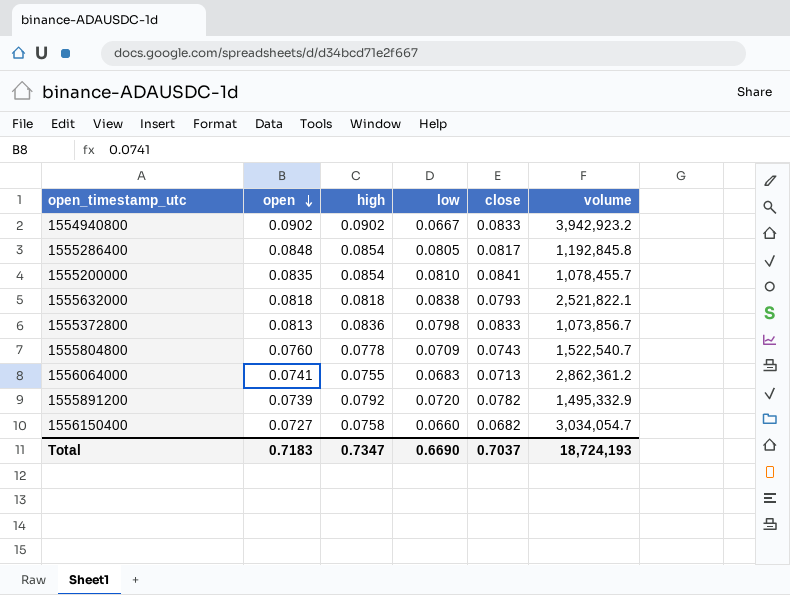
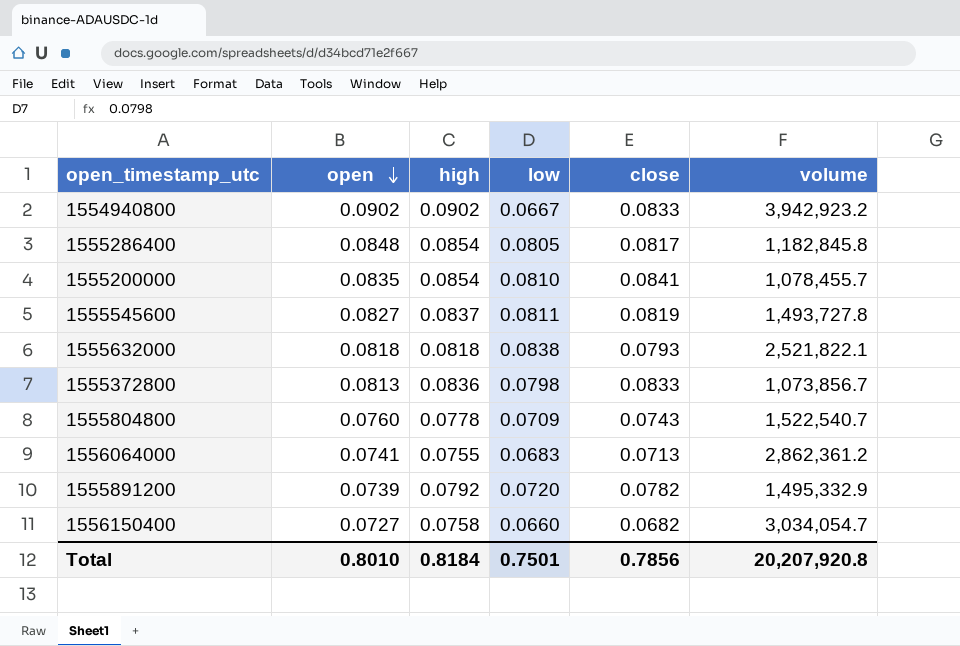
1555286400 | volume: 1,192,845.8 -> 1,182,845.8
row 1555545600: none -> 0.0827 | 0.0837 | 0.0811 | 0.0819 | 1,493,727.8
Total | open: 0.7183 -> 0.8010
Total | high: 0.7347 -> 0.8184
Total | low: 0.6690 -> 0.7501
Total | close: 0.7037 -> 0.7856
Total | volume: 18,724,193 -> 20,207,920.8

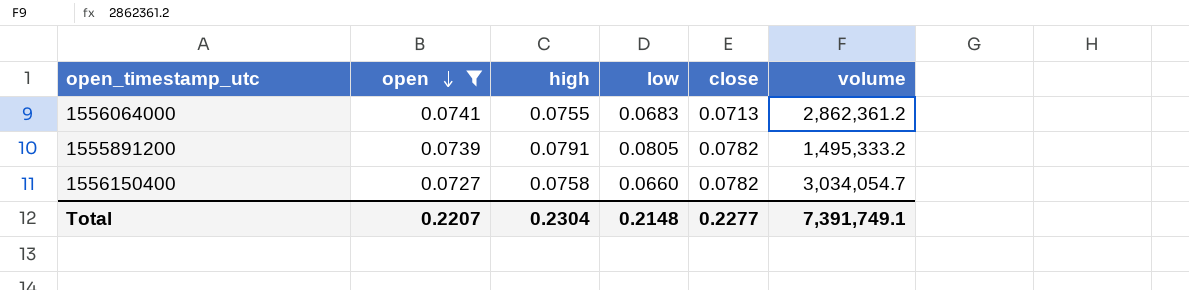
filter: none -> open <= 0.0741
1555891200 | high: 0.0792 -> 0.0791
1555891200 | low: 0.0720 -> 0.0805
1555891200 | volume: 1,495,332.9 -> 1,495,333.2
1556150400 | close: 0.0682 -> 0.0782
Total | open: 0.8010 -> 0.2207
Total | high: 0.8184 -> 0.2304
Total | low: 0.7501 -> 0.2148
Total | close: 0.7856 -> 0.2277
Total | volume: 20,207,920.8 -> 7,391,749.1

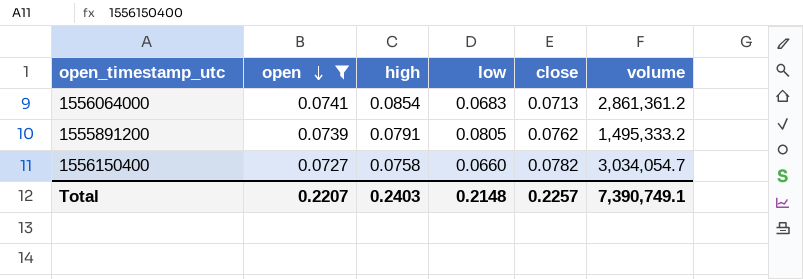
1556064000 | high: 0.0755 -> 0.0854
1556064000 | volume: 2,862,361.2 -> 2,861,361.2
1555891200 | close: 0.0782 -> 0.0762
Total | high: 0.2304 -> 0.2403
Total | close: 0.2277 -> 0.2257
Total | volume: 7,391,749.1 -> 7,390,749.1

